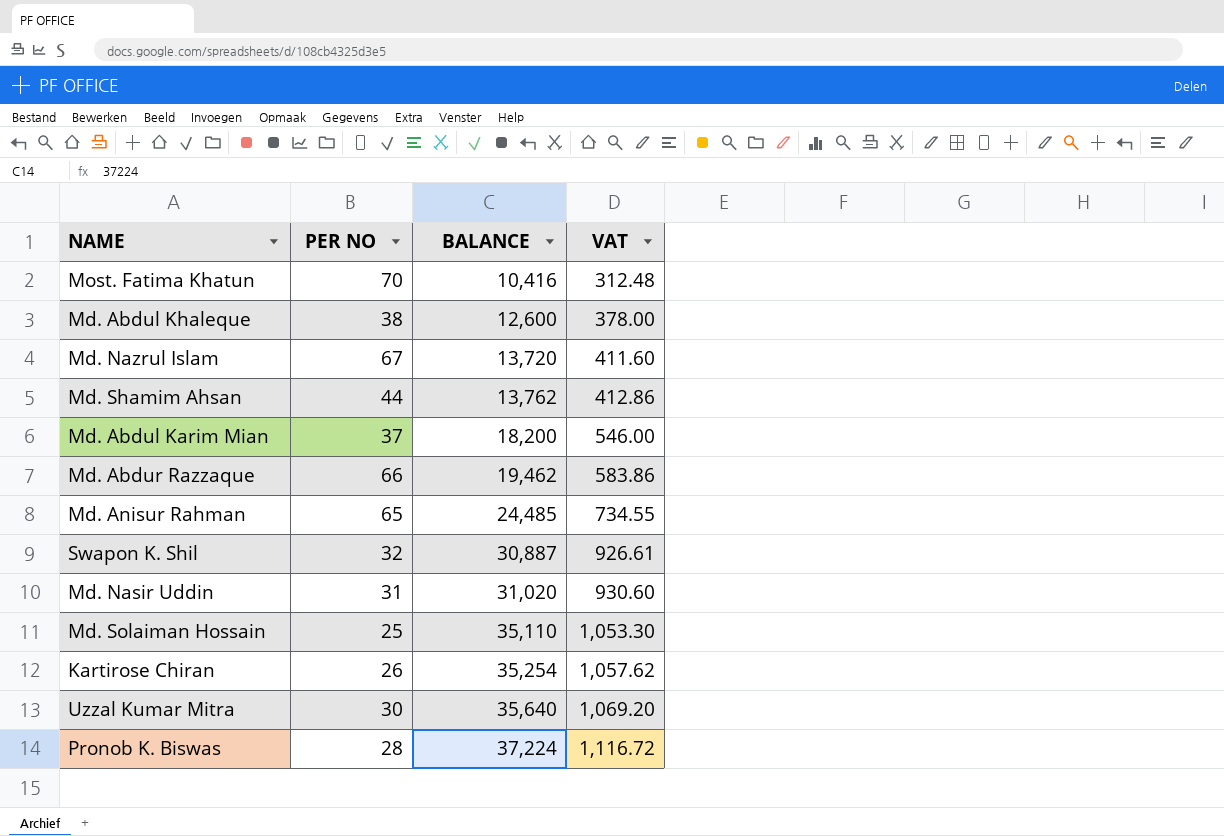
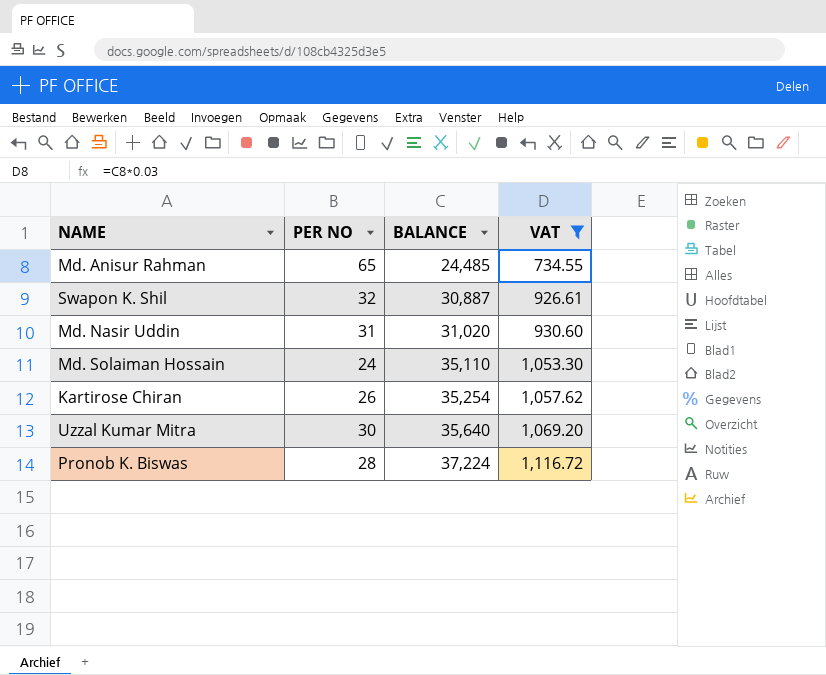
filter: none -> VAT >= 734.55
Md. Solaiman Hossain | PER NO: 25 -> 24

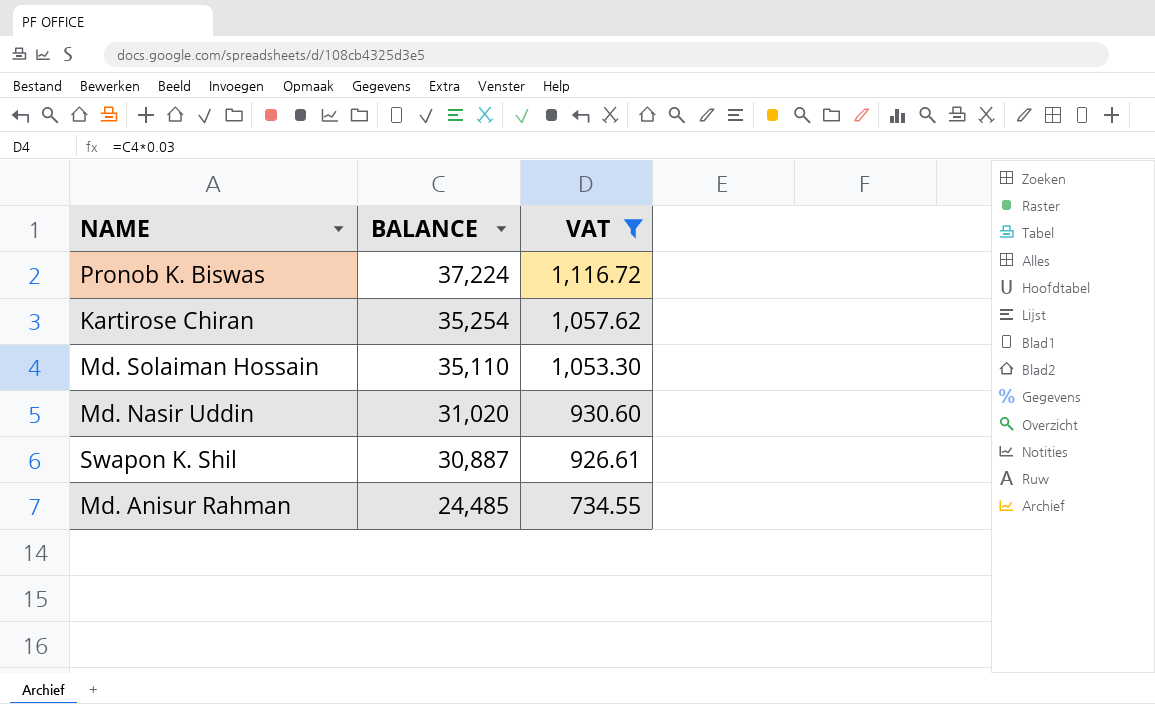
row order: BALANCE ascending -> BALANCE descending
column PER NO | position: 2 -> none
row Uzzal Kumar Mitra: 30 | 35,640 | 1,069.20 -> none

